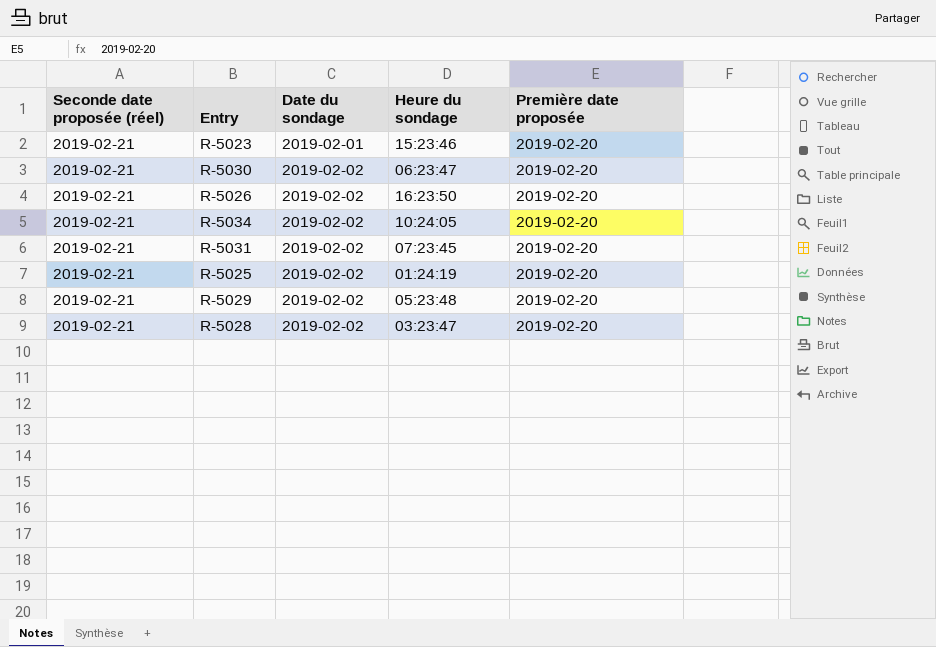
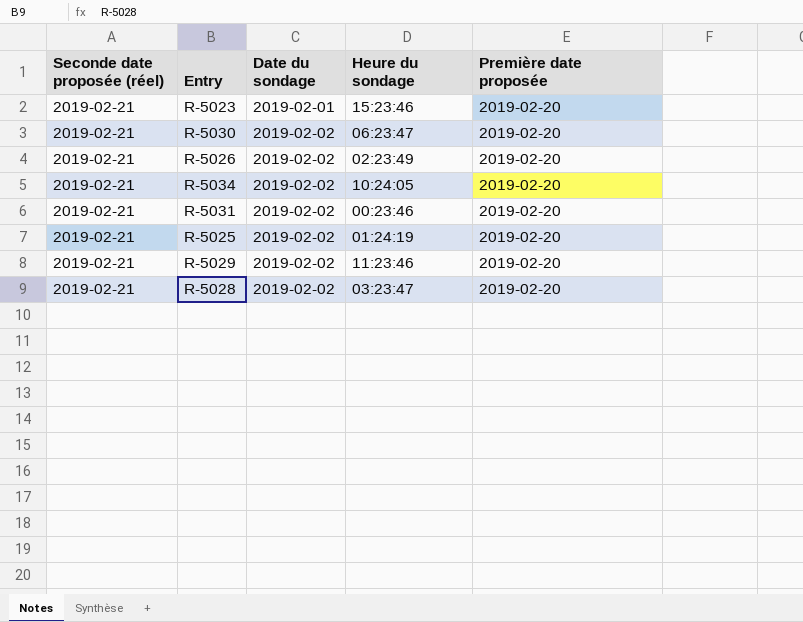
R-5026 | Heure du sondage: 16:23:50 -> 02:23:49
R-5031 | Heure du sondage: 07:23:45 -> 00:23:46
R-5029 | Heure du sondage: 05:23:48 -> 11:23:46

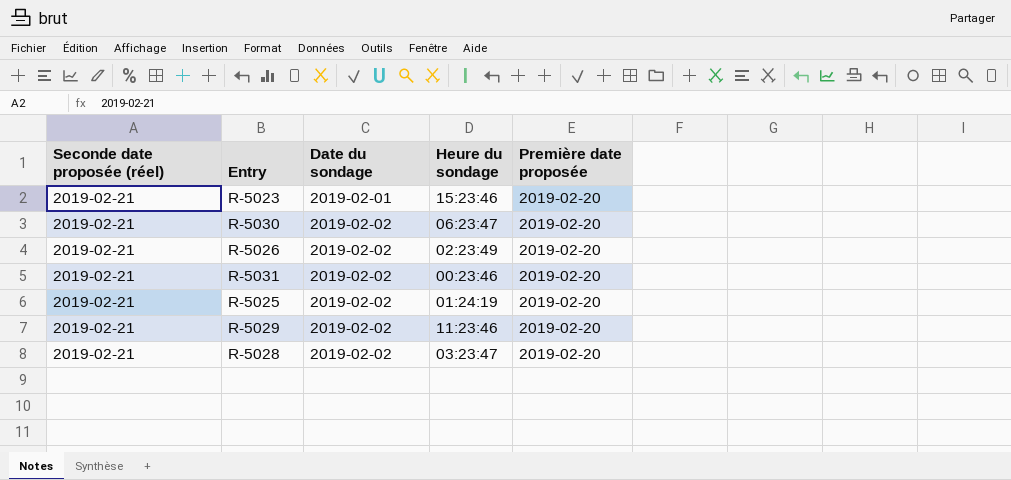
row R-5034: 2019-02-21 | 2019-02-02 | 10:24:05 | 2019-02-20 -> none

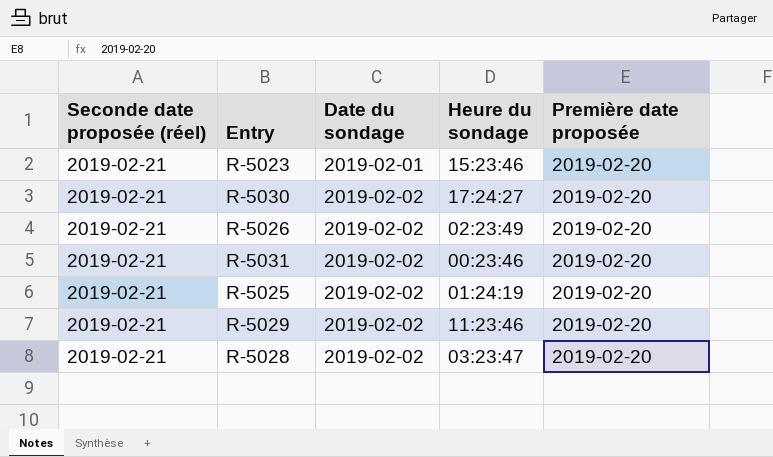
R-5030 | Heure du sondage: 06:23:47 -> 17:24:27

